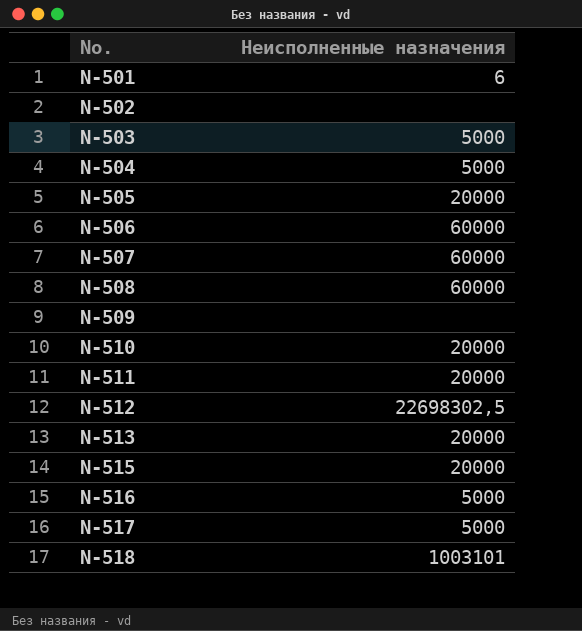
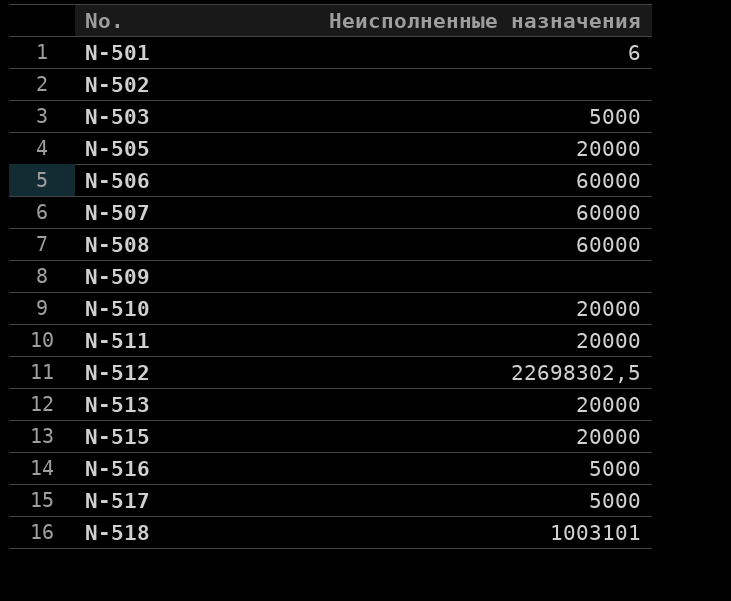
row N-504: 5000 -> none

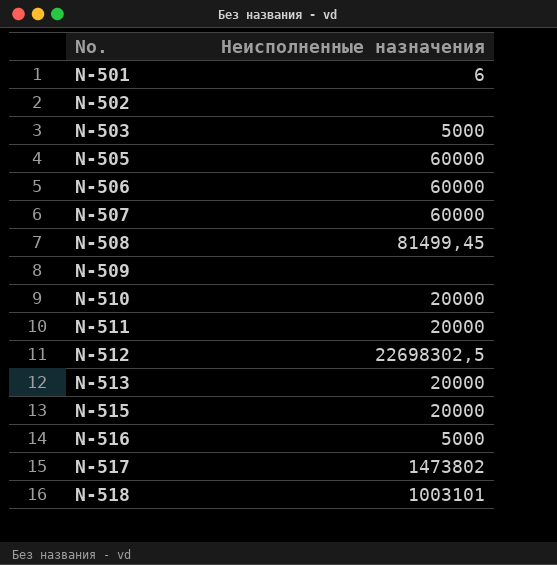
N-505 | Неисполненные назначения: 20000 -> 60000
N-508 | Неисполненные назначения: 60000 -> 81499,45
N-517 | Неисполненные назначения: 5000 -> 1473802

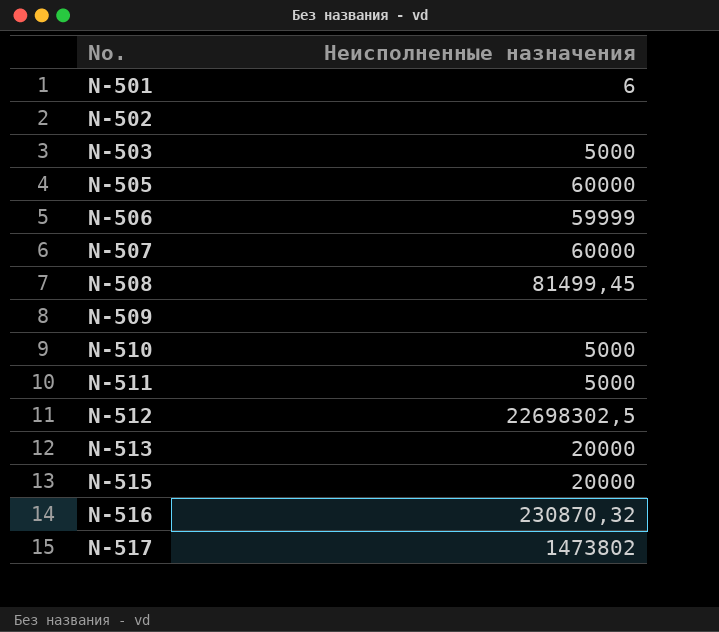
row N-518: 1003101 -> none
N-506 | Неисполненные назначения: 60000 -> 59999
N-510 | Неисполненные назначения: 20000 -> 5000
N-511 | Неисполненные назначения: 20000 -> 5000
N-516 | Неисполненные назначения: 5000 -> 230870,32

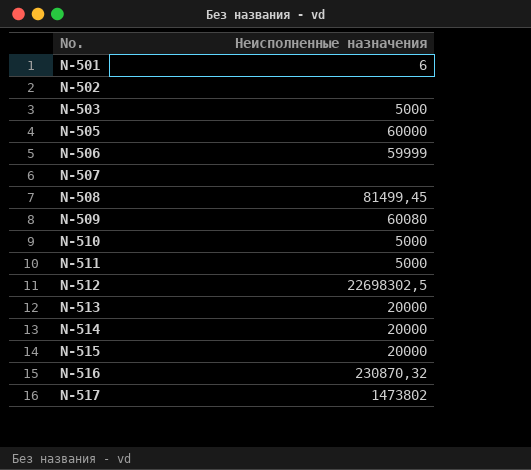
N-507 | Неисполненные назначения: 60000 -> none
N-509 | Неисполненные назначения: none -> 60080
row N-514: none -> 20000

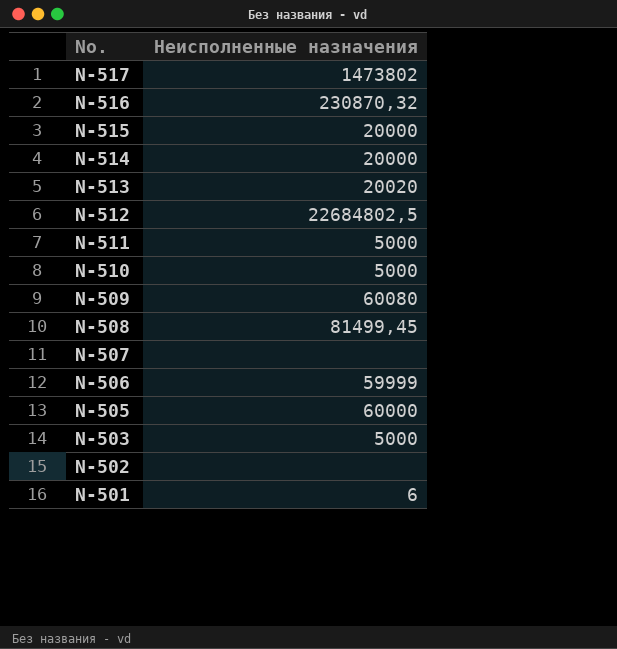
row order: No. ascending -> No. descending
N-513 | Неисполненные назначения: 20000 -> 20020
N-512 | Неисполненные назначения: 22698302,5 -> 22684802,5

